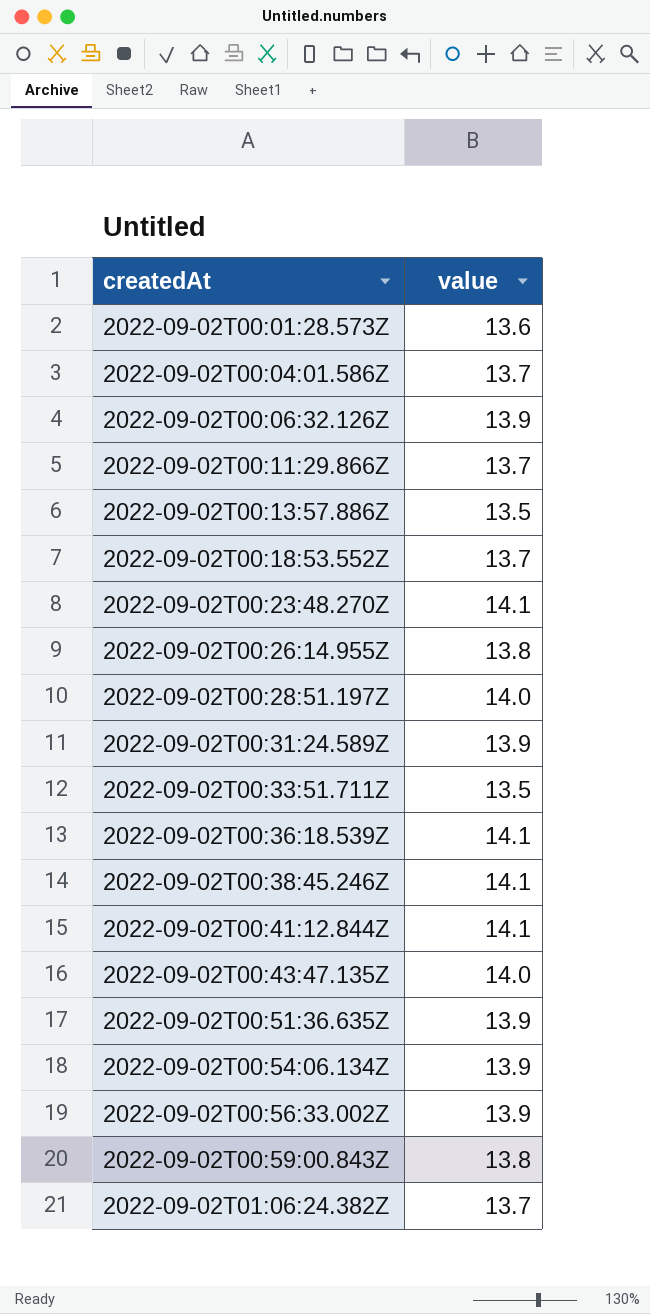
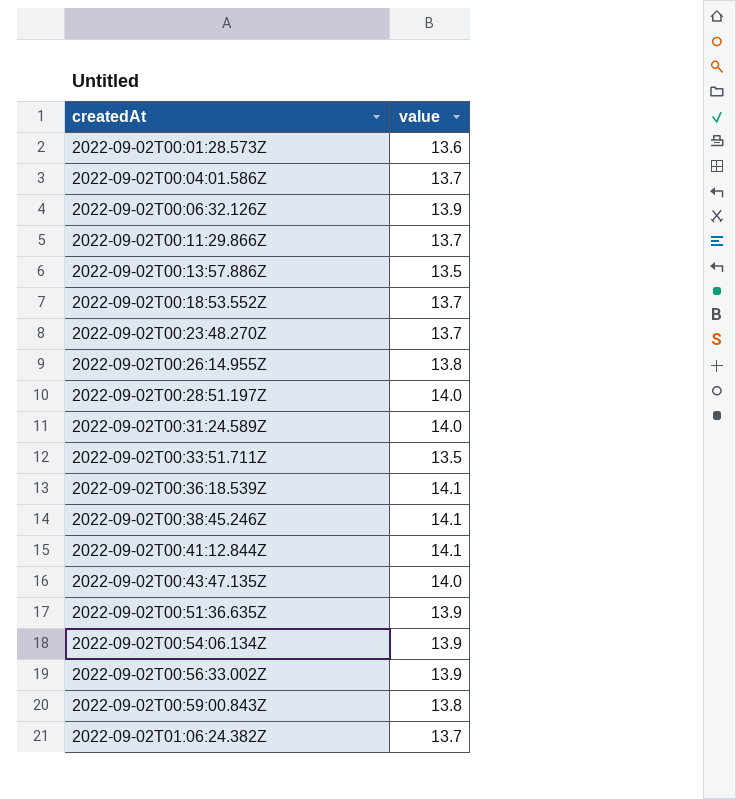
2022-09-02T00:23:48.270Z | value: 14.1 -> 13.7
2022-09-02T00:31:24.589Z | value: 13.9 -> 14.0

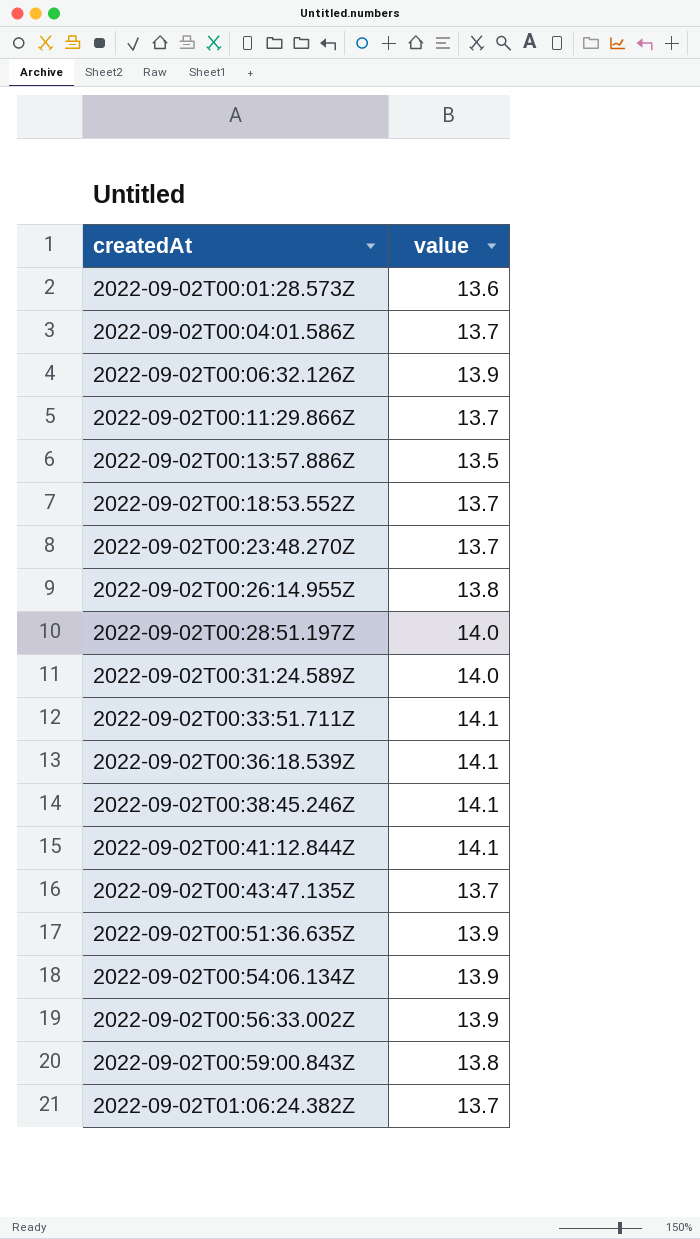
2022-09-02T00:33:51.711Z | value: 13.5 -> 14.1
2022-09-02T00:43:47.135Z | value: 14.0 -> 13.7

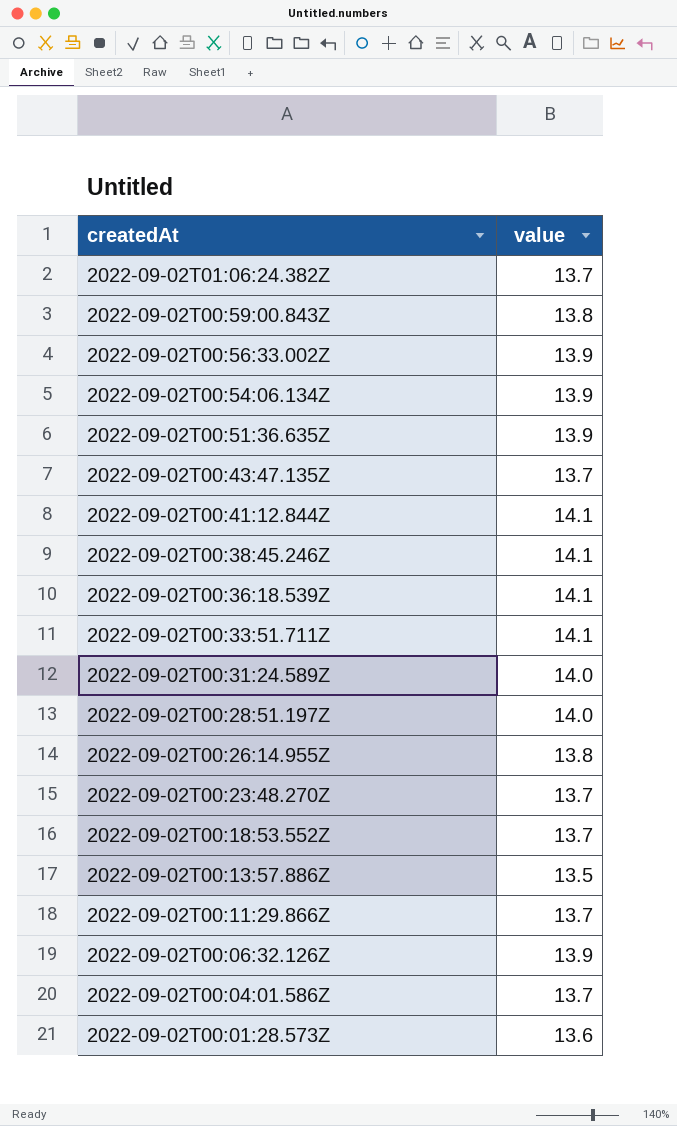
row order: createdAt ascending -> createdAt descending

